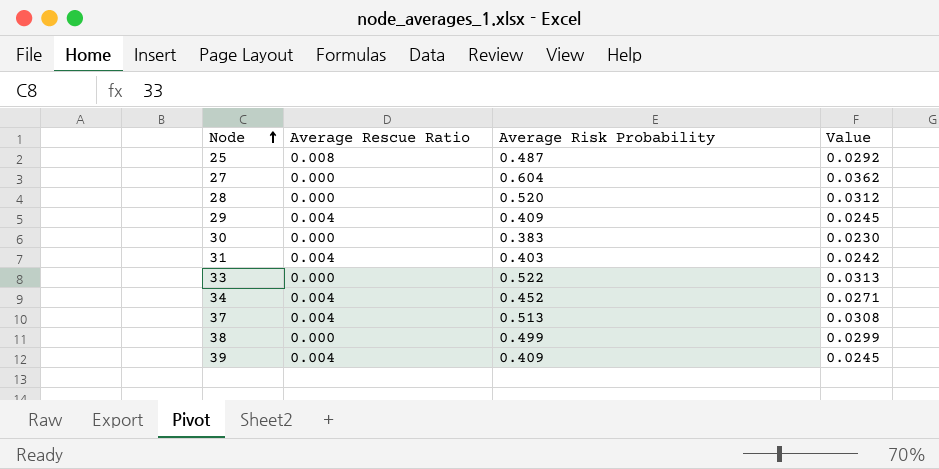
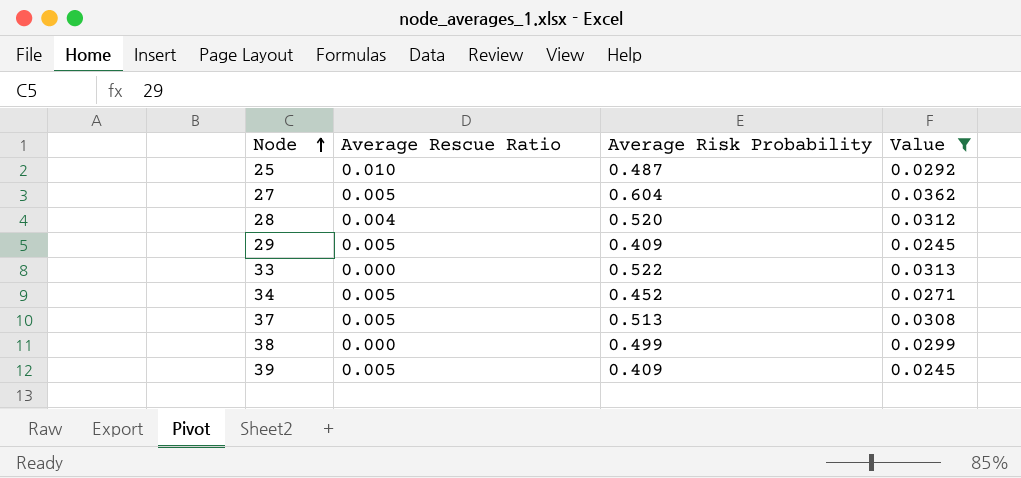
filter: none -> Value >= 0.0245
25 | Average Rescue Ratio: 0.008 -> 0.010
27 | Average Rescue Ratio: 0.000 -> 0.005
28 | Average Rescue Ratio: 0.000 -> 0.004
29 | Average Rescue Ratio: 0.004 -> 0.005
34 | Average Rescue Ratio: 0.004 -> 0.005
37 | Average Rescue Ratio: 0.004 -> 0.005
39 | Average Rescue Ratio: 0.004 -> 0.005

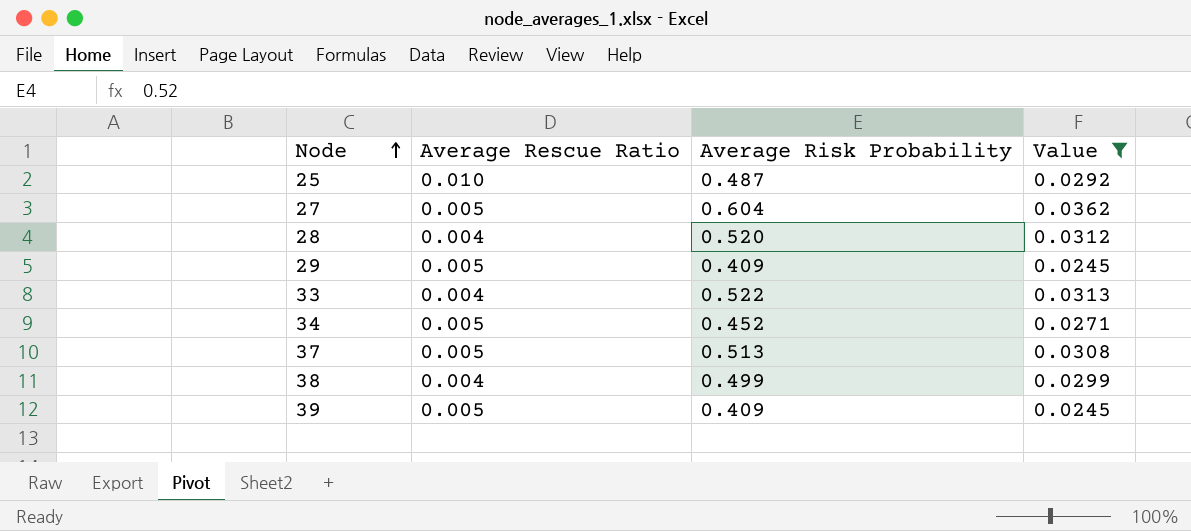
33 | Average Rescue Ratio: 0.000 -> 0.004
38 | Average Rescue Ratio: 0.000 -> 0.004

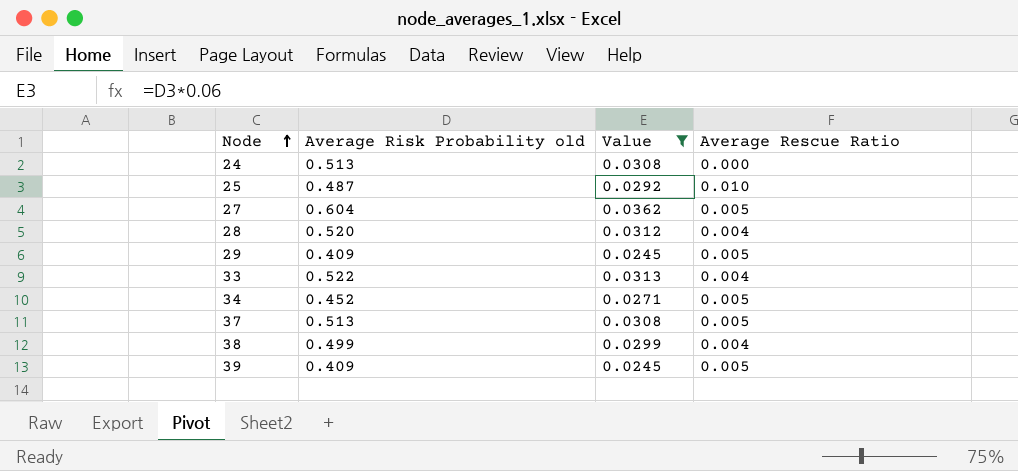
column name: Average Risk Probability -> Average Risk Probability old
column Average Rescue Ratio | position: 2 -> 4
row 24: none -> 0.513 | 0.0308 | 0.000

